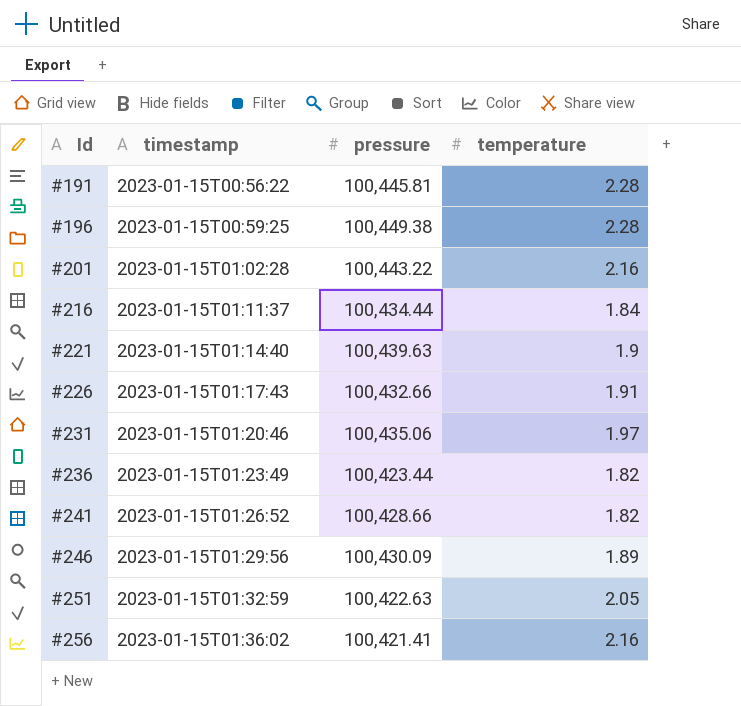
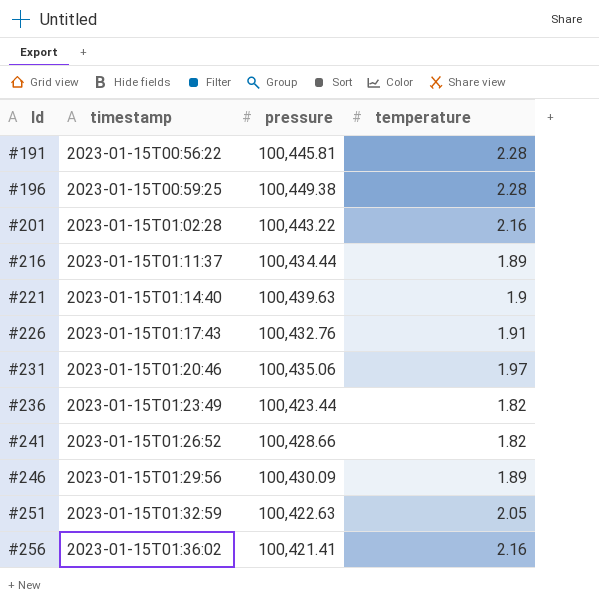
#216 | temperature: 1.84 -> 1.89
#226 | pressure: 100,432.66 -> 100,432.76

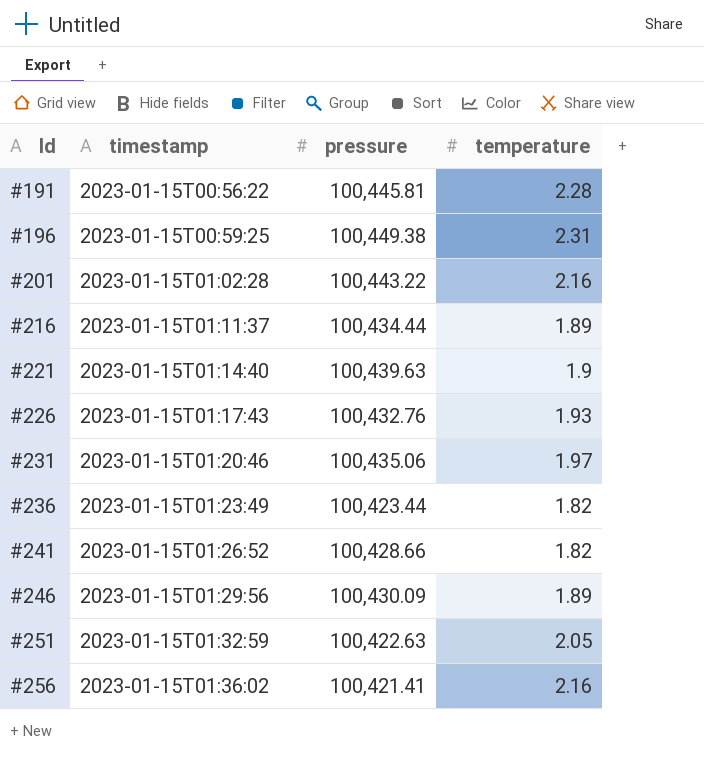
#196 | temperature: 2.28 -> 2.31
#226 | temperature: 1.91 -> 1.93

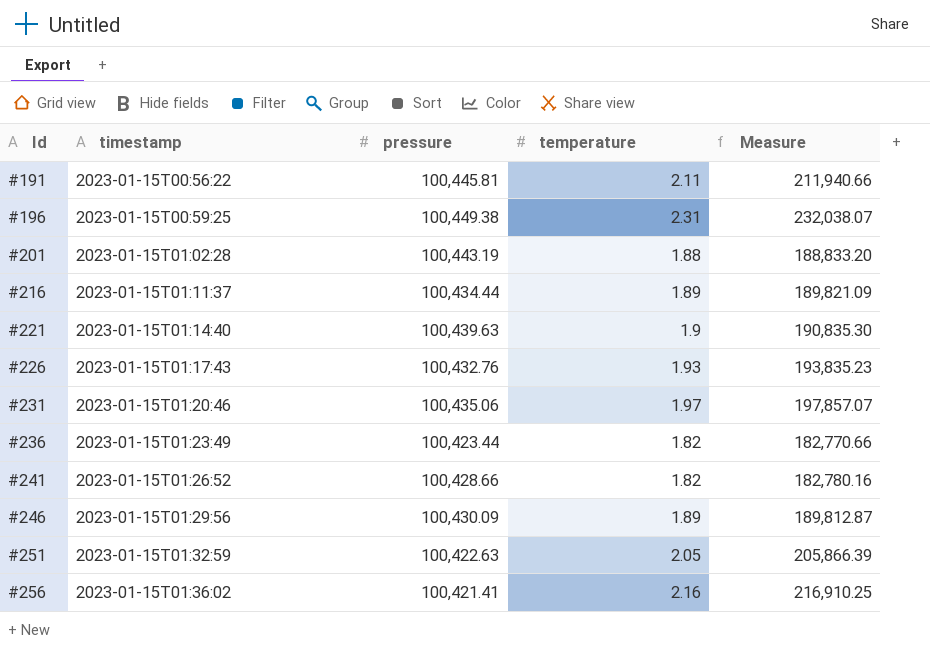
column Measure | formula: none -> [pressure] * [temperature]
#191 | temperature: 2.28 -> 2.11
#201 | pressure: 100,443.22 -> 100,443.19
#201 | temperature: 2.16 -> 1.88

